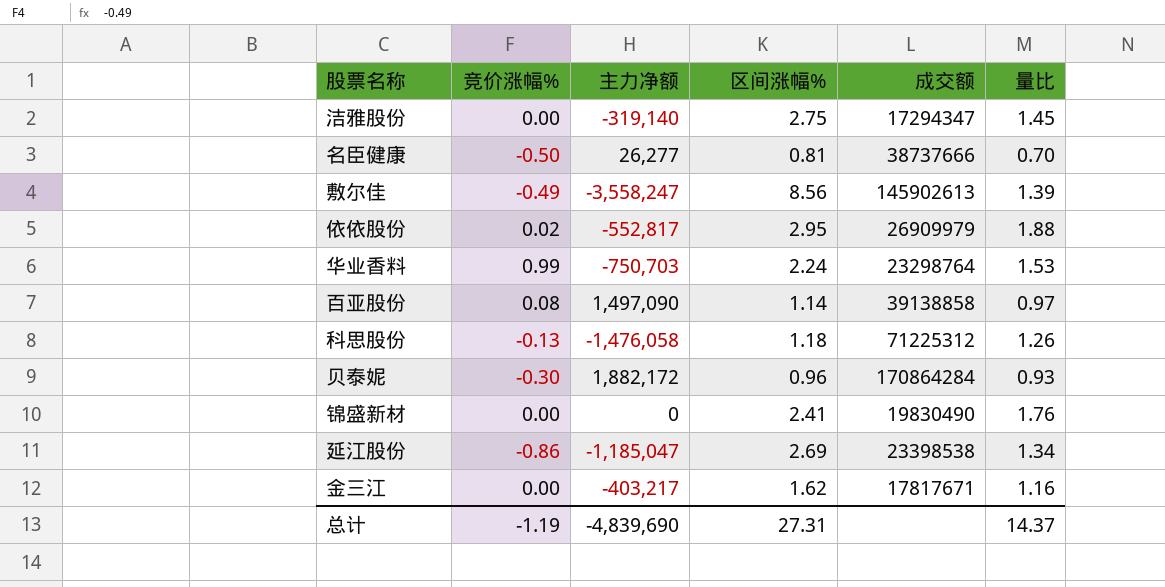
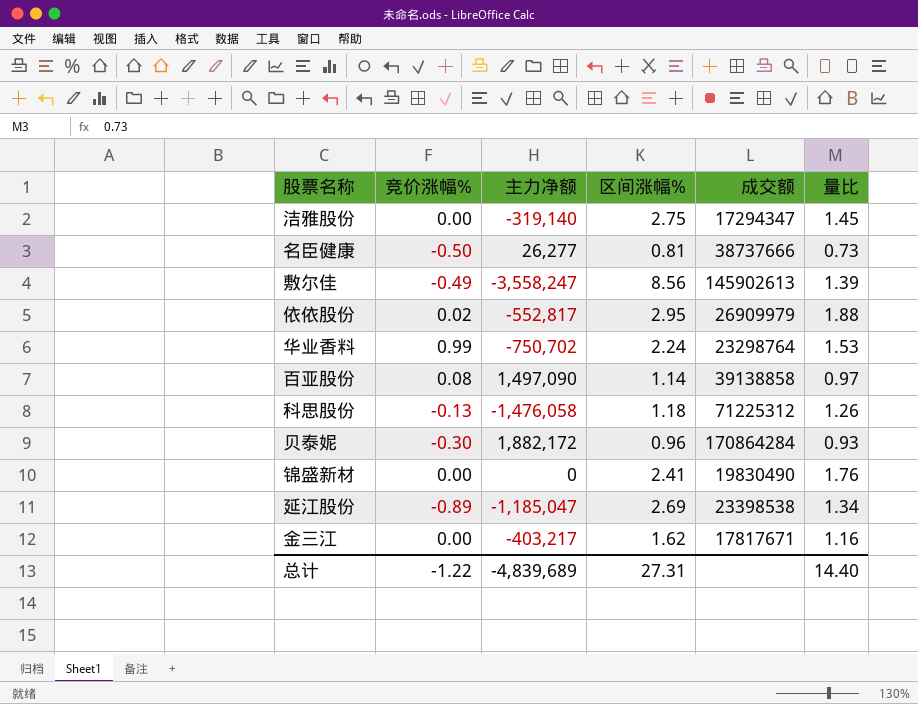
名臣健康 | 量比: 0.70 -> 0.73
华业香料 | 主力净额: -750,703 -> -750,702
延江股份 | 竞价涨幅%: -0.86 -> -0.89
总计 | 竞价涨幅%: -1.19 -> -1.22
总计 | 主力净额: -4,839,690 -> -4,839,689
总计 | 量比: 14.37 -> 14.40

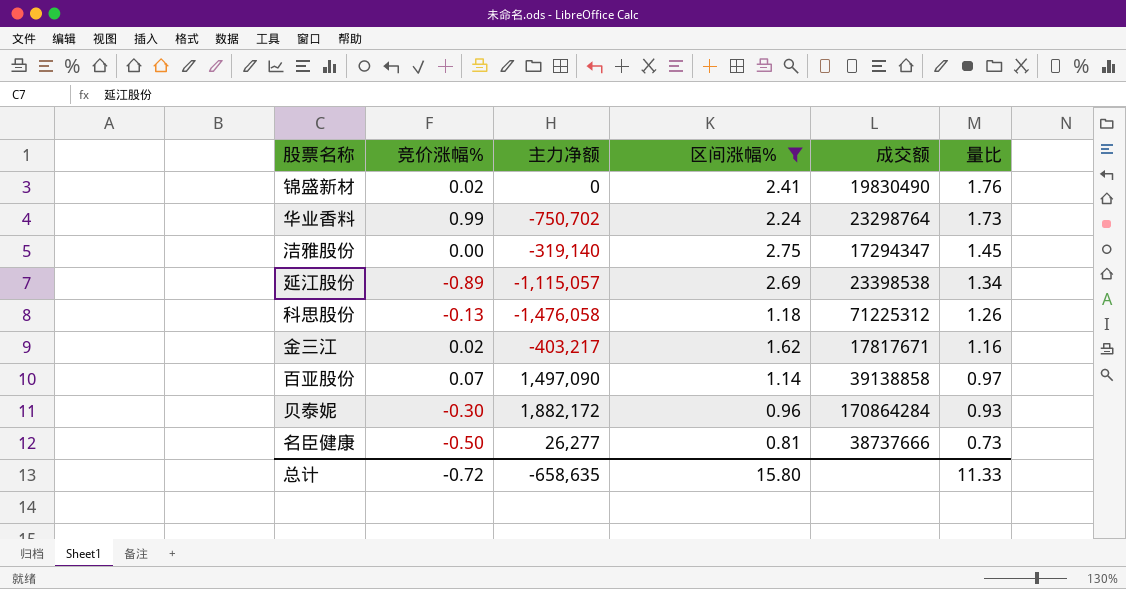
filter: none -> 区间涨幅% <= 2.75
row order: none -> 量比 descending
锦盛新材 | 竞价涨幅%: 0.00 -> 0.02
华业香料 | 量比: 1.53 -> 1.73
延江股份 | 主力净额: -1,185,047 -> -1,115,057
金三江 | 竞价涨幅%: 0.00 -> 0.02
百亚股份 | 竞价涨幅%: 0.08 -> 0.07
总计 | 竞价涨幅%: -1.22 -> -0.72
总计 | 主力净额: -4,839,689 -> -658,635
总计 | 区间涨幅%: 27.31 -> 15.80
总计 | 量比: 14.40 -> 11.33

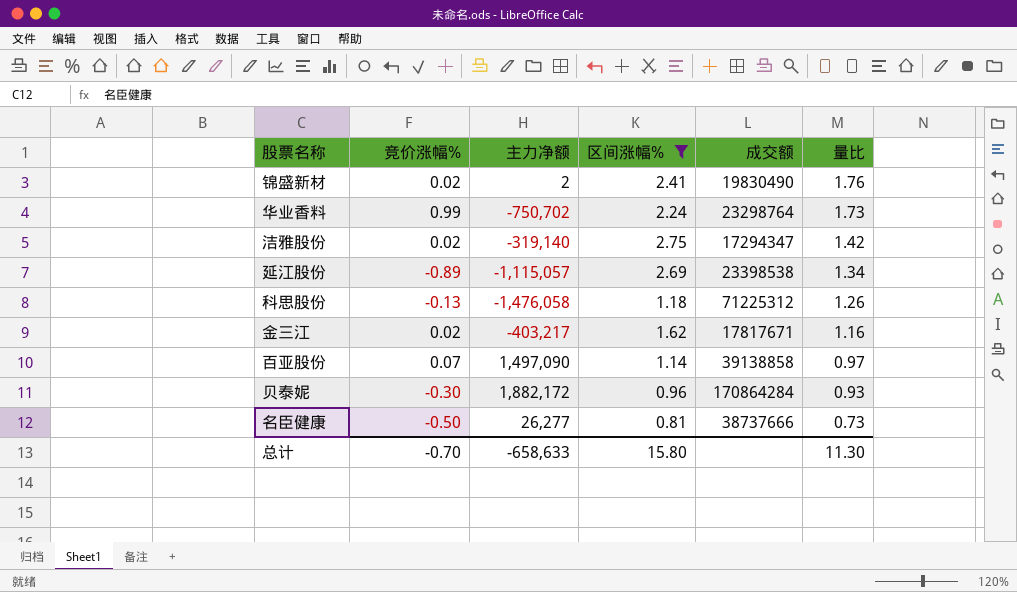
锦盛新材 | 主力净额: 0 -> 2
洁雅股份 | 竞价涨幅%: 0.00 -> 0.02
洁雅股份 | 量比: 1.45 -> 1.42
总计 | 竞价涨幅%: -0.72 -> -0.70
总计 | 主力净额: -658,635 -> -658,633
总计 | 量比: 11.33 -> 11.30

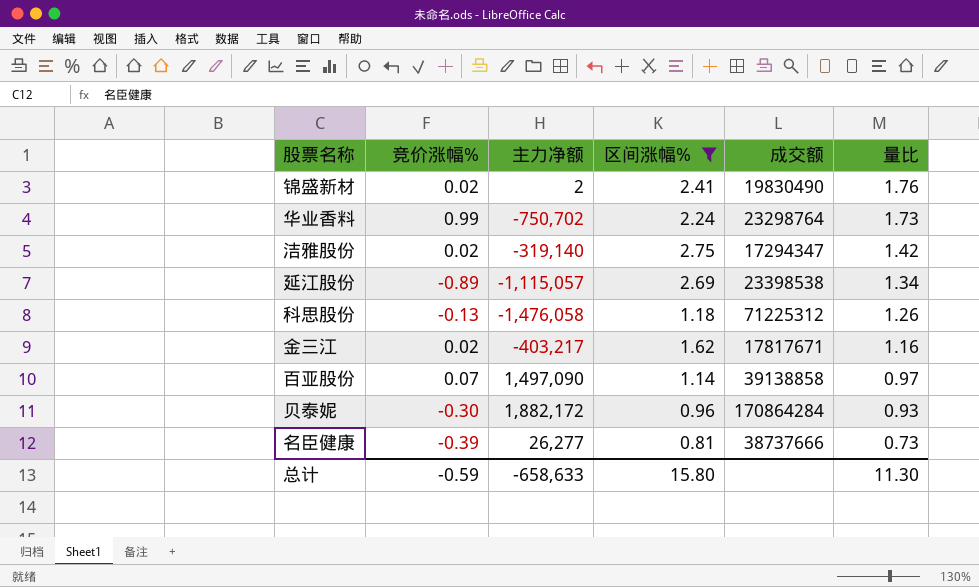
名臣健康 | 竞价涨幅%: -0.50 -> -0.39
总计 | 竞价涨幅%: -0.70 -> -0.59

